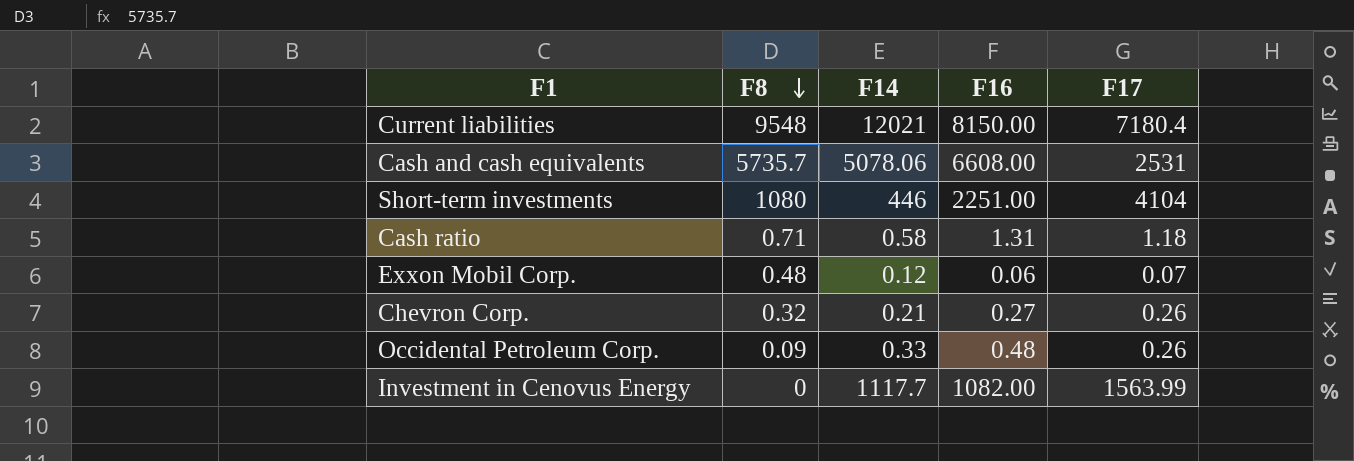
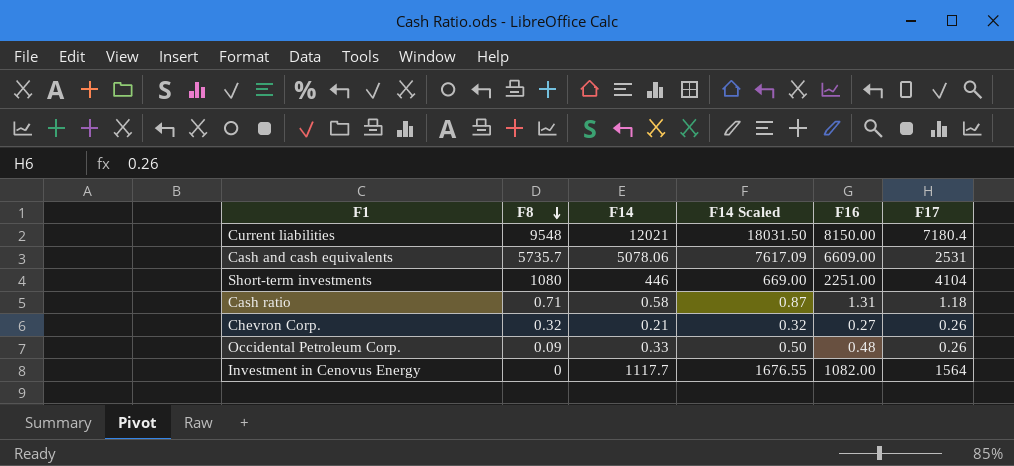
column F14 Scaled | formula: none -> [F14] * 1.5
row Exxon Mobil Corp.: 0.48 | 0.12 | 0.06 | 0.07 -> none
Cash and cash equivalents | F16: 6608.00 -> 6609.00
Investment in Cenovus Energy | F17: 1563.99 -> 1564

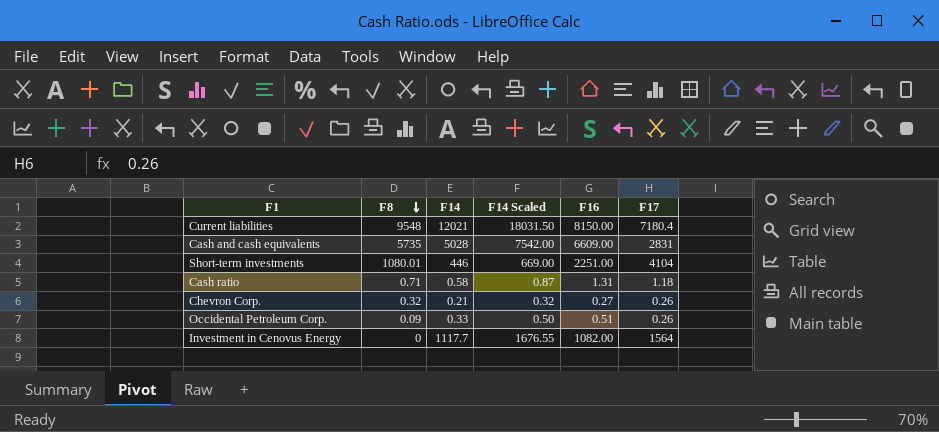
Cash and cash equivalents | F8: 5735.7 -> 5735
Cash and cash equivalents | F14: 5078.06 -> 5028
Cash and cash equivalents | F14 Scaled: 7617.09 -> 7542.00
Cash and cash equivalents | F17: 2531 -> 2831
Short-term investments | F8: 1080 -> 1080.01
Occidental Petroleum Corp. | F16: 0.48 -> 0.51

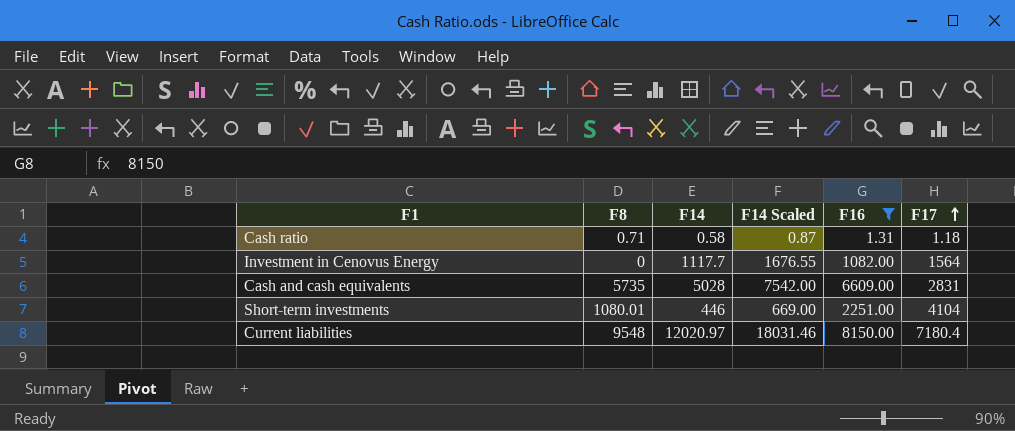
filter: none -> F16 >= 1.31
row order: F8 descending -> F17 ascending
Current liabilities | F14: 12021 -> 12020.97
Current liabilities | F14 Scaled: 18031.50 -> 18031.46

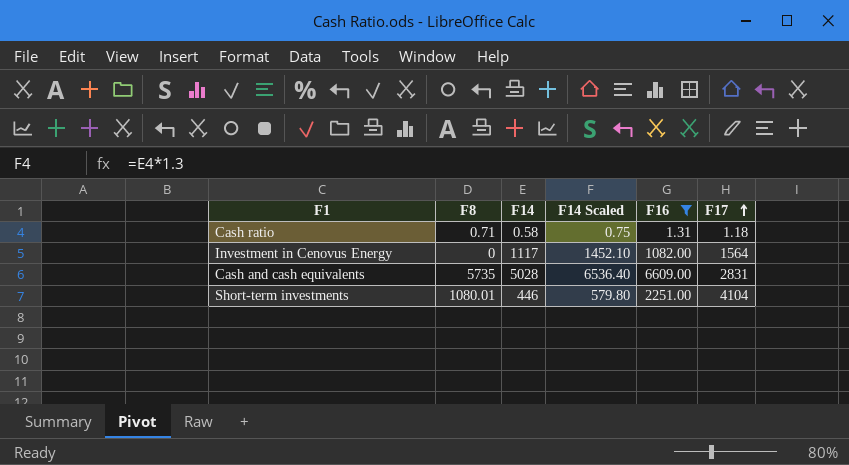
column F14 Scaled | formula: [F14] * 1.5 -> [F14] * 1.3
row Current liabilities: 9548 | 12020.97 | 18031.46 | 8150.00 | 7180.4 -> none
Investment in Cenovus Energy | F14: 1117.7 -> 1117

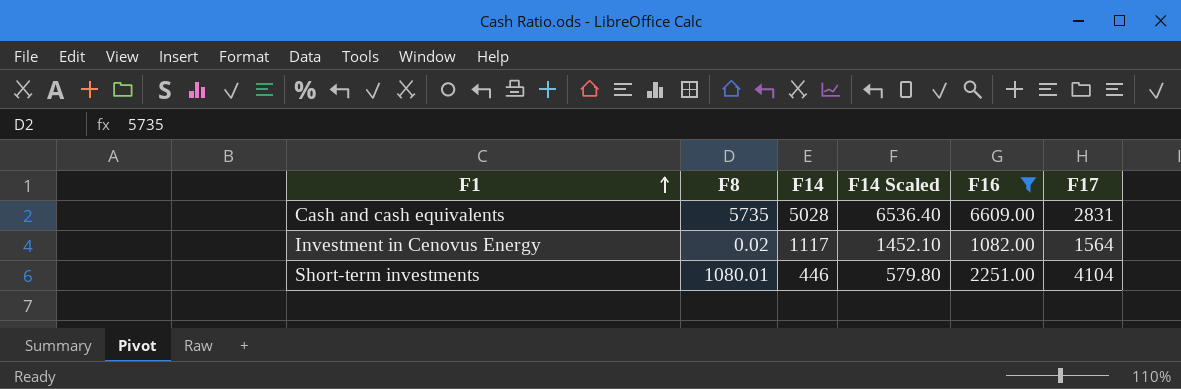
row order: F17 ascending -> F1 ascending
row Cash ratio: 0.71 | 0.58 | 0.75 | 1.31 | 1.18 -> none
Investment in Cenovus Energy | F8: 0 -> 0.02

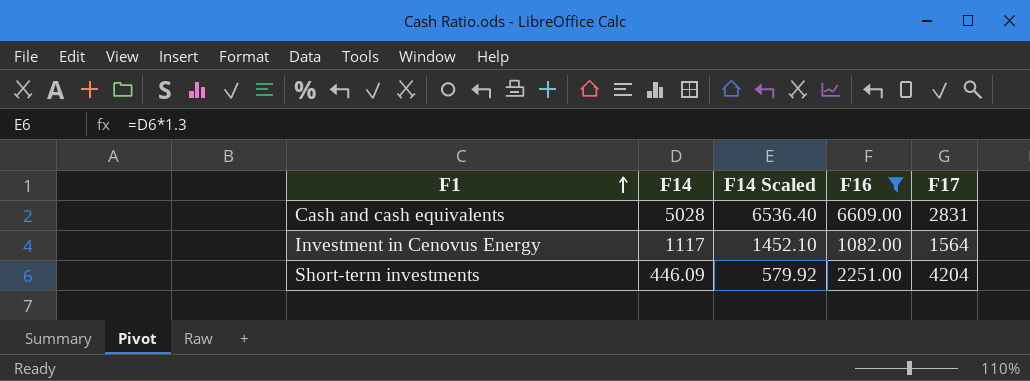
column F8 | position: 2 -> none
Short-term investments | F14: 446 -> 446.09
Short-term investments | F14 Scaled: 579.80 -> 579.92
Short-term investments | F17: 4104 -> 4204

